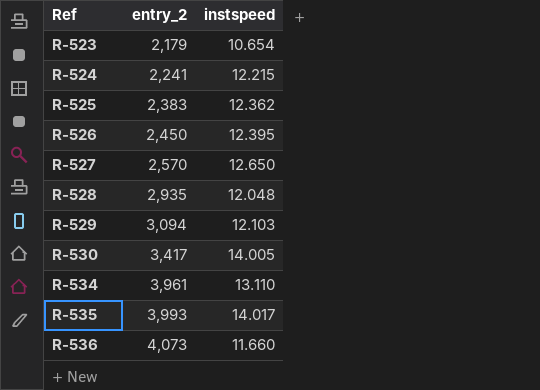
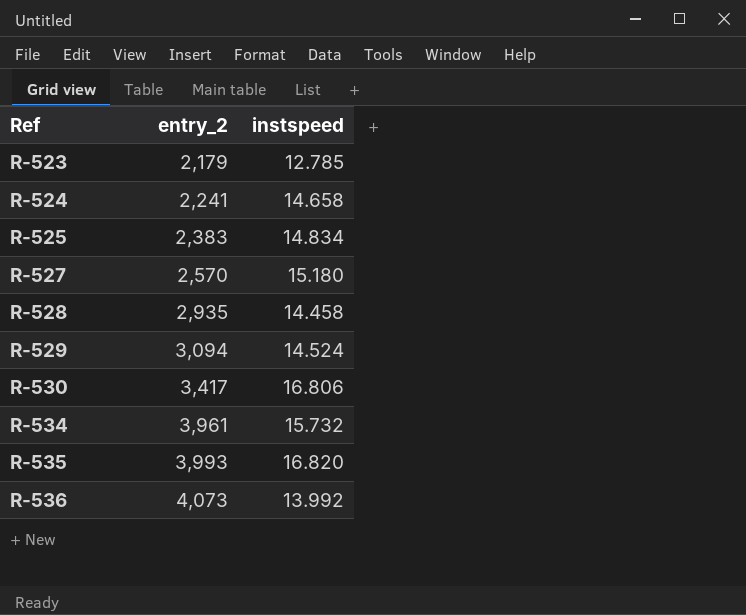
row R-526: 2,450 | 12.395 -> none
R-523 | instspeed: 10.654 -> 12.785
R-524 | instspeed: 12.215 -> 14.658
R-525 | instspeed: 12.362 -> 14.834
R-527 | instspeed: 12.650 -> 15.180
R-528 | instspeed: 12.048 -> 14.458
R-529 | instspeed: 12.103 -> 14.524
R-530 | instspeed: 14.005 -> 16.806
R-534 | instspeed: 13.110 -> 15.732
R-535 | instspeed: 14.017 -> 16.820
R-536 | instspeed: 11.660 -> 13.992

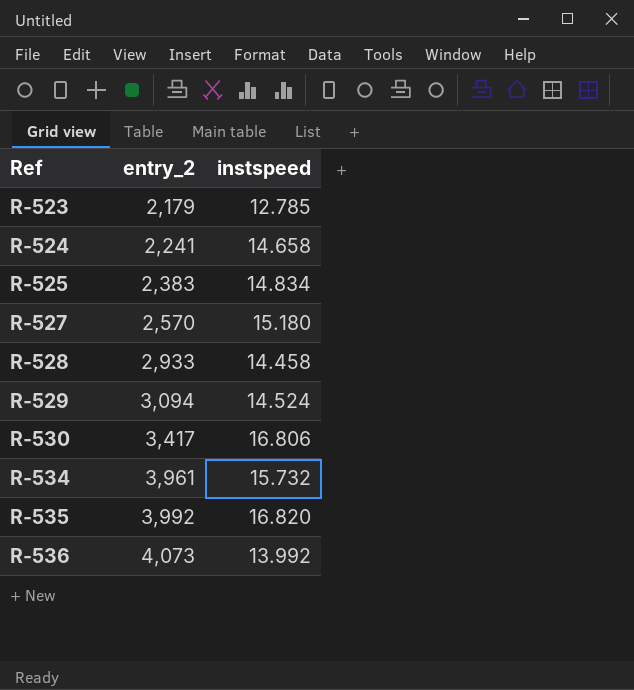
R-528 | entry_2: 2,935 -> 2,933
R-535 | entry_2: 3,993 -> 3,992

